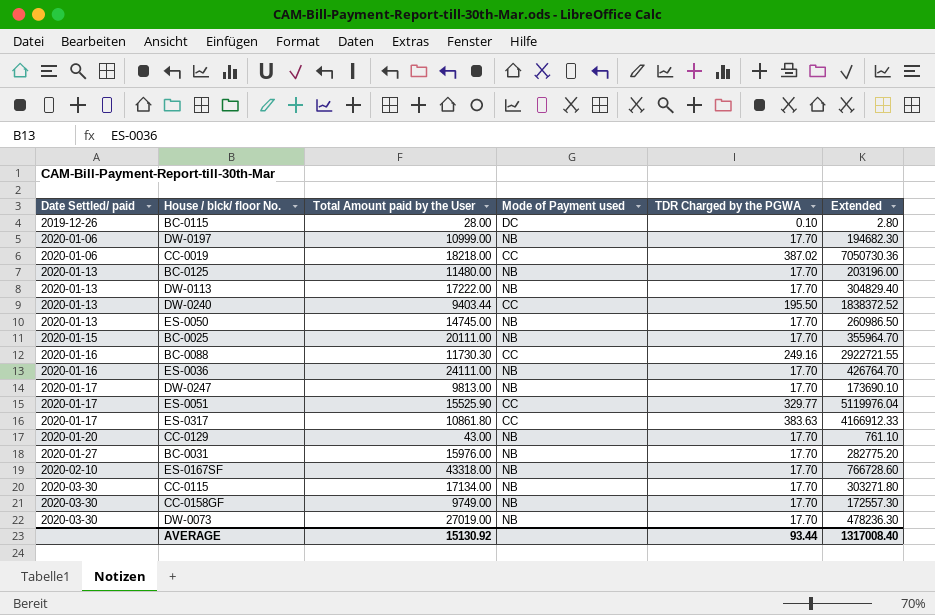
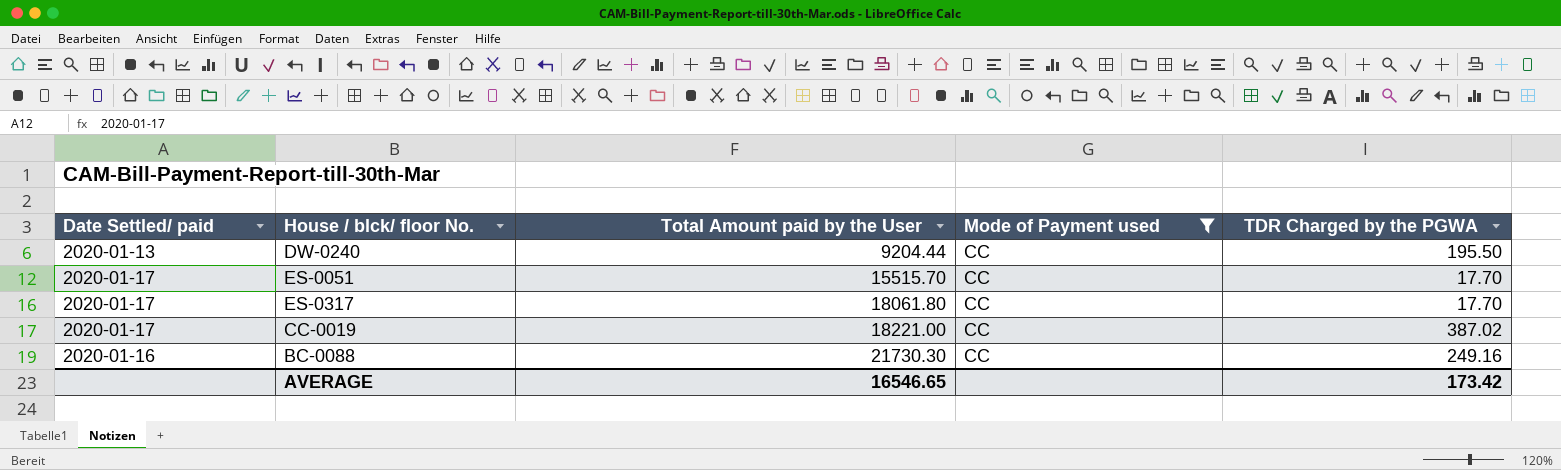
filter: none -> Mode of Payment used = CC
row order: Date Settled/ paid ascending -> Total Amount paid by the User ascending
column Extended | formula: [Total Amount paid by the User] * [TDR Charged by the PGWA] -> none
DW-0240 | Total Amount paid by the User: 9403.44 -> 9204.44
ES-0051 | Total Amount paid by the User: 15525.90 -> 15515.70
ES-0051 | TDR Charged by the PGWA: 329.77 -> 17.70
ES-0317 | Total Amount paid by the User: 10861.80 -> 18061.80
ES-0317 | TDR Charged by the PGWA: 383.63 -> 17.70
CC-0019 | Date Settled/ paid: 2020-01-06 -> 2020-01-17
CC-0019 | Total Amount paid by the User: 18218.00 -> 18221.00
BC-0088 | Total Amount paid by the User: 11730.30 -> 21730.30
AVERAGE | Total Amount paid by the User: 15130.92 -> 16546.65
AVERAGE | TDR Charged by the PGWA: 93.44 -> 173.42

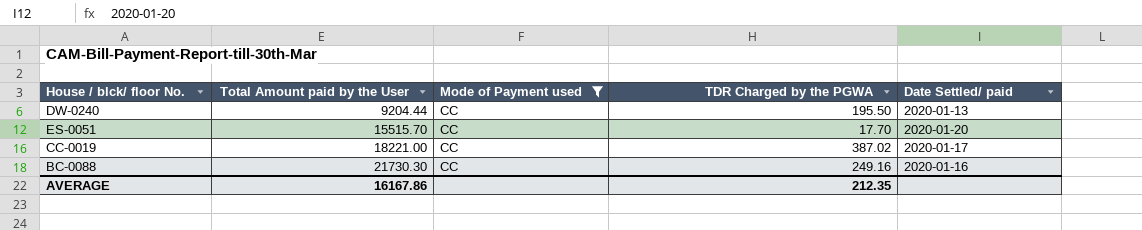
column Date Settled/ paid | position: 1 -> 5
row ES-0317: 2020-01-17 | 18061.80 | CC | 17.70 -> none
ES-0051 | Date Settled/ paid: 2020-01-17 -> 2020-01-20
AVERAGE | Total Amount paid by the User: 16546.65 -> 16167.86
AVERAGE | TDR Charged by the PGWA: 173.42 -> 212.35

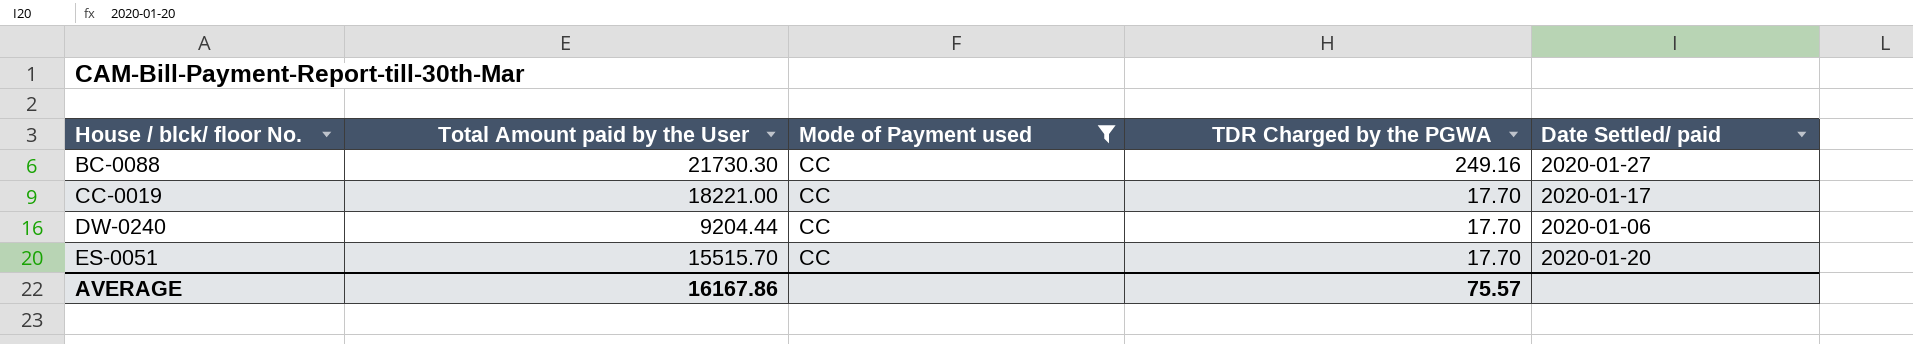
row order: Total Amount paid by the User ascending -> House / blck/ floor No. ascending
BC-0088 | Date Settled/ paid: 2020-01-16 -> 2020-01-27
CC-0019 | TDR Charged by the PGWA: 387.02 -> 17.70
DW-0240 | TDR Charged by the PGWA: 195.50 -> 17.70
DW-0240 | Date Settled/ paid: 2020-01-13 -> 2020-01-06
AVERAGE | TDR Charged by the PGWA: 212.35 -> 75.57

